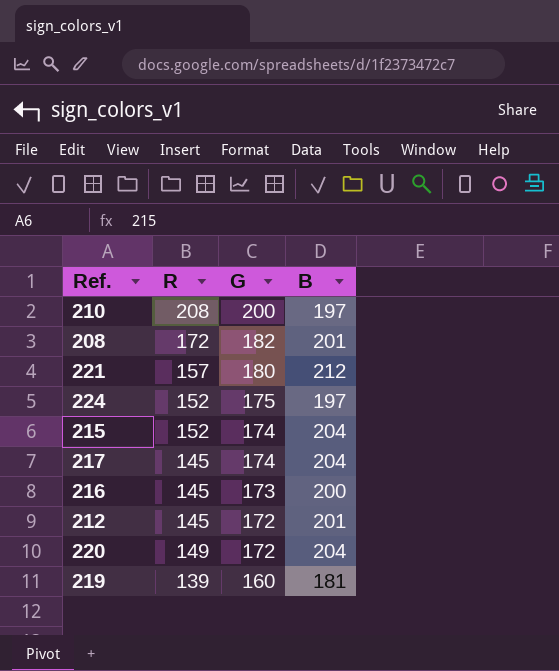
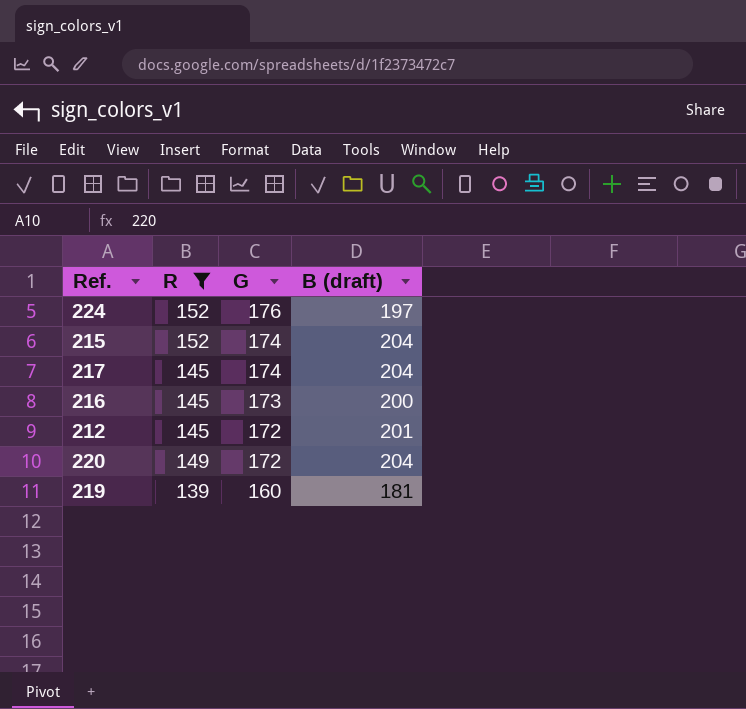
filter: none -> R <= 152
column name: B -> B (draft)
224 | G: 175 -> 176

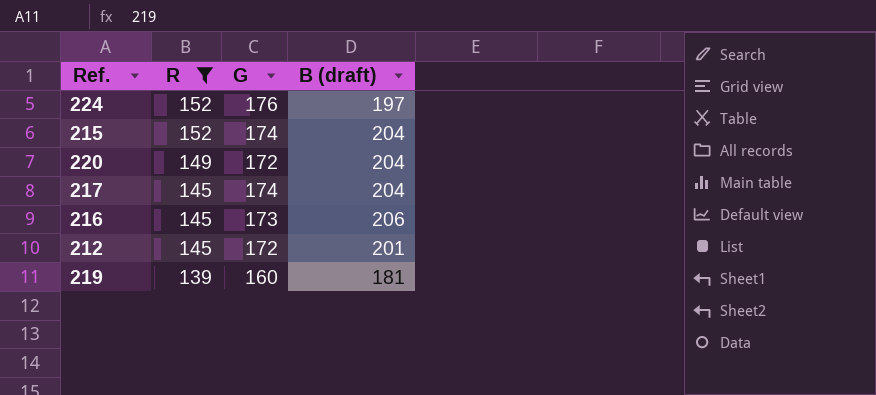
row order: G descending -> R descending
216 | B (draft): 200 -> 206

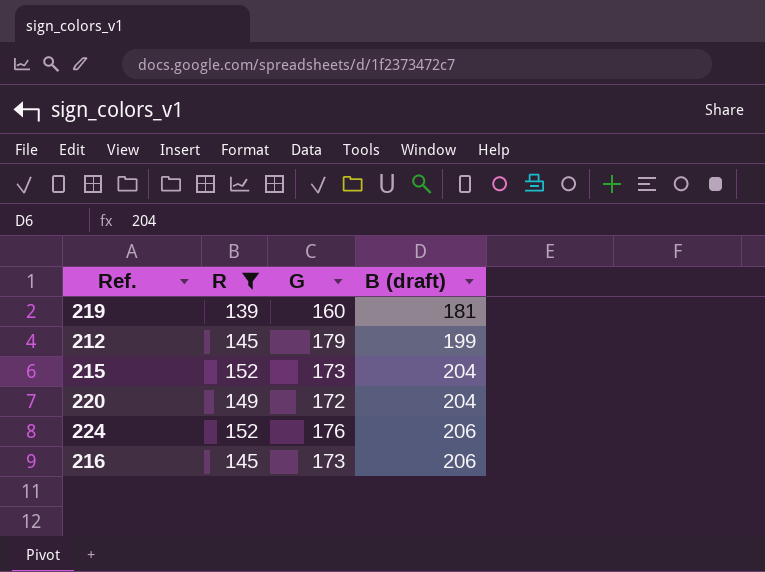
row order: R descending -> B (draft) ascending
row 217: 145 | 174 | 204 -> none
212 | G: 172 -> 179
212 | B (draft): 201 -> 199
215 | G: 174 -> 173
224 | B (draft): 197 -> 206

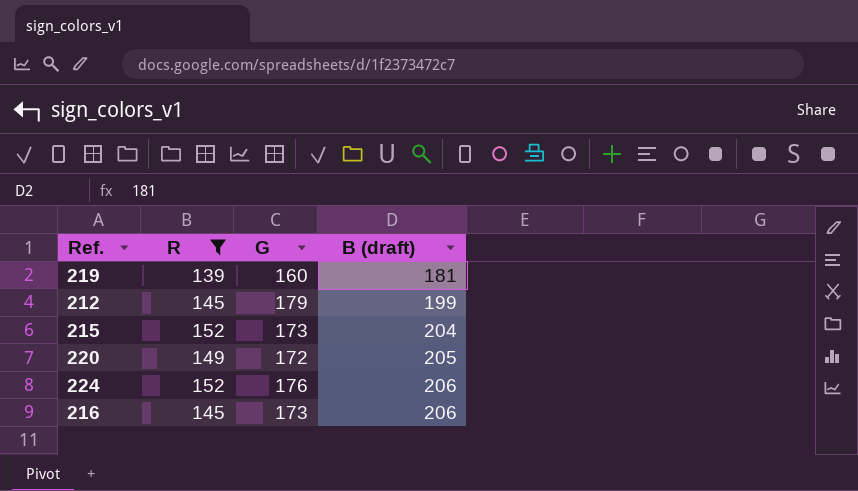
220 | B (draft): 204 -> 205

